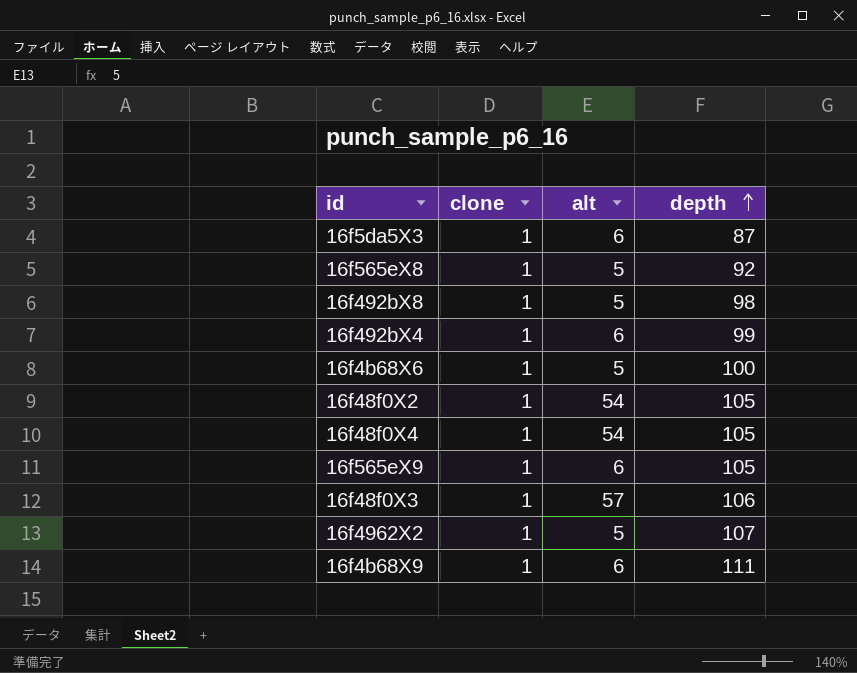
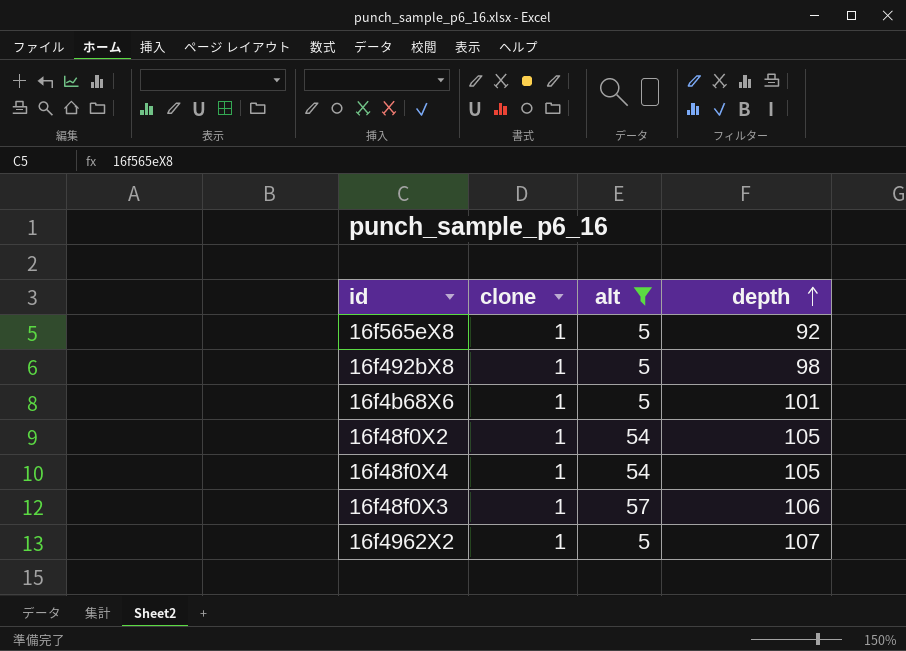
filter: none -> alt != 6
16f4b68X6 | depth: 100 -> 101

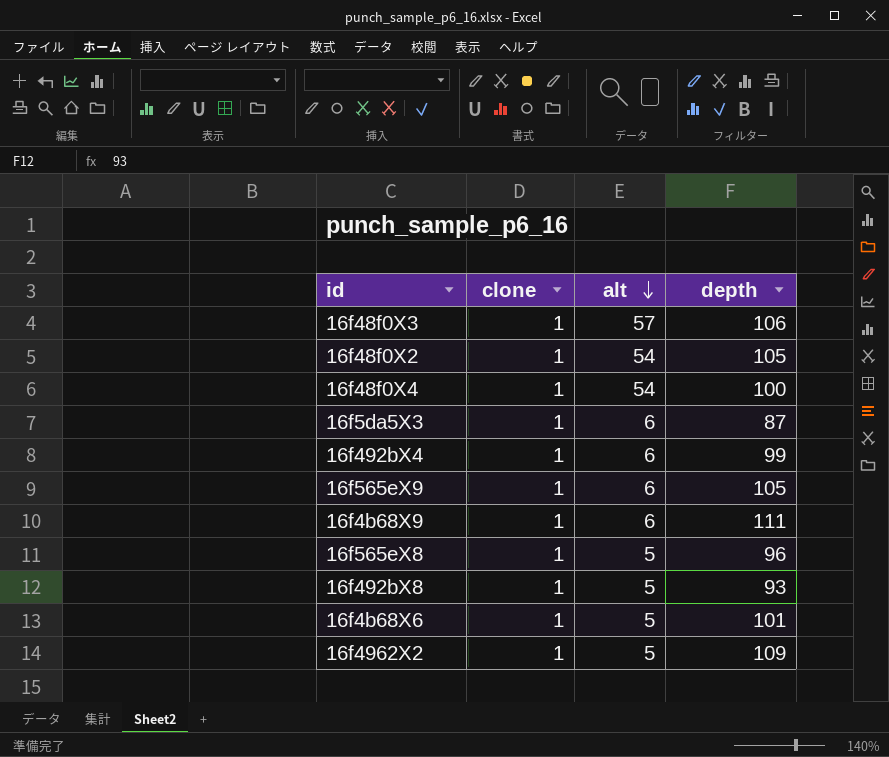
filter: alt != 6 -> none
row order: depth ascending -> alt descending
16f48f0X4 | depth: 105 -> 100
16f565eX8 | depth: 92 -> 96
16f492bX8 | depth: 98 -> 93
16f4962X2 | depth: 107 -> 109

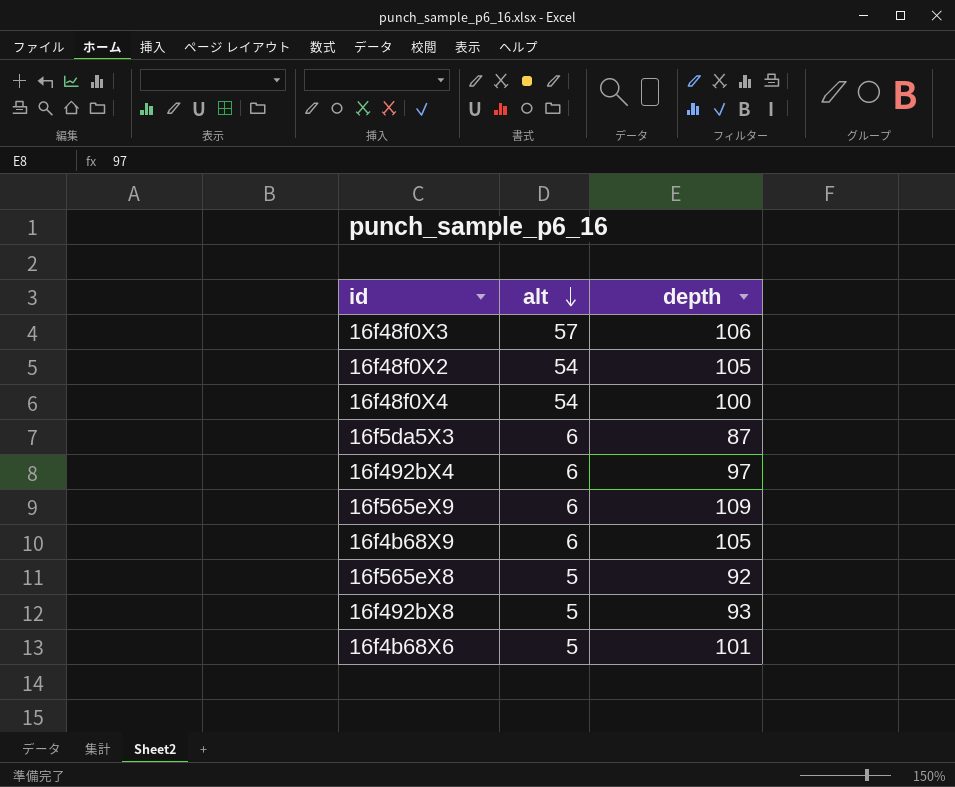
column clone | position: 2 -> none
row 16f4962X2: 1 | 5 | 109 -> none
16f492bX4 | depth: 99 -> 97
16f565eX9 | depth: 105 -> 109
16f4b68X9 | depth: 111 -> 105
16f565eX8 | depth: 96 -> 92

